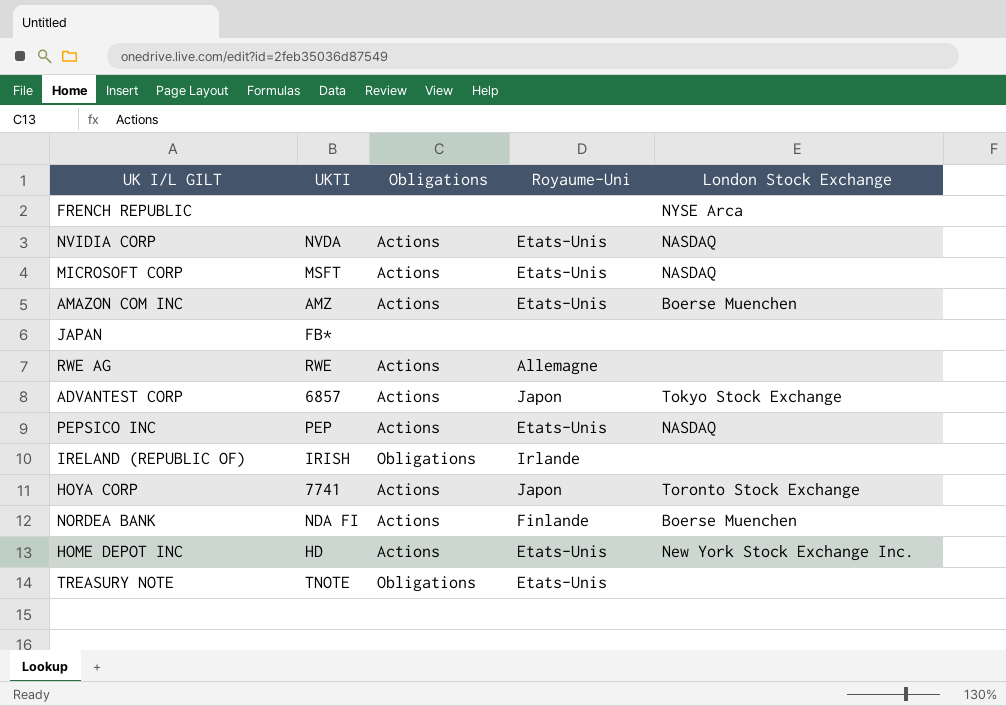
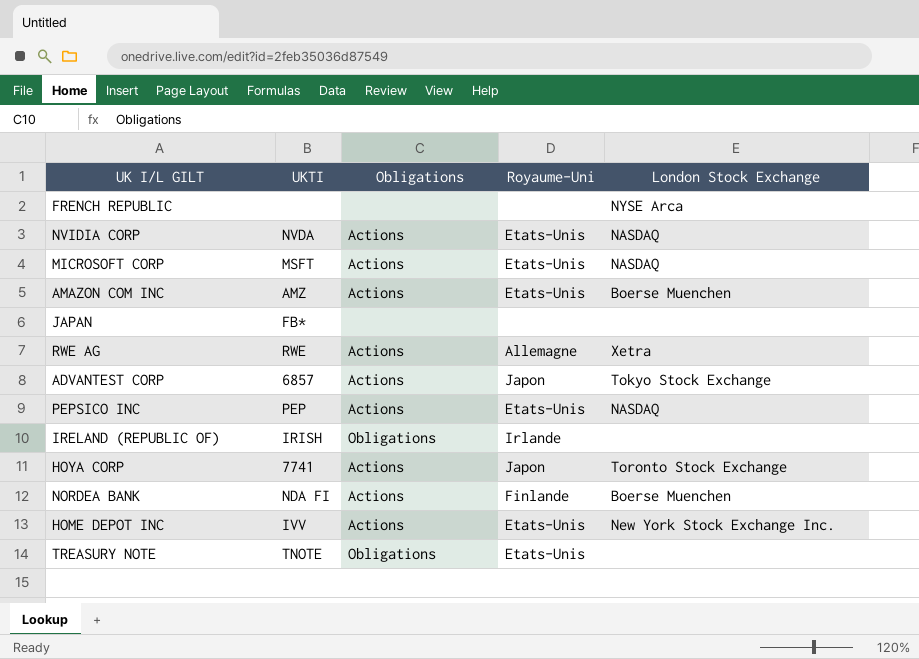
RWE AG | London Stock Exchange: none -> Xetra
HOME DEPOT INC | UKTI: HD -> IVV

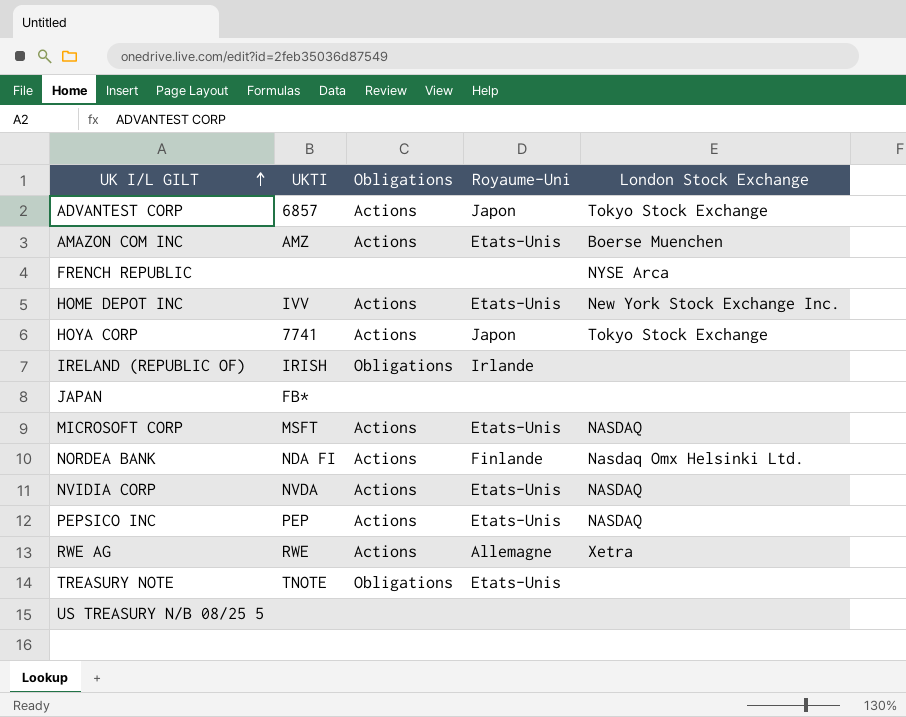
row order: none -> UK I/L GILT ascending
HOYA CORP | London Stock Exchange: Toronto Stock Exchange -> Tokyo Stock Exchange
NORDEA BANK | London Stock Exchange: Boerse Muenchen -> Nasdaq Omx Helsinki Ltd.
row US TREASURY N/B 08/25 5: none -> none | none | none | none

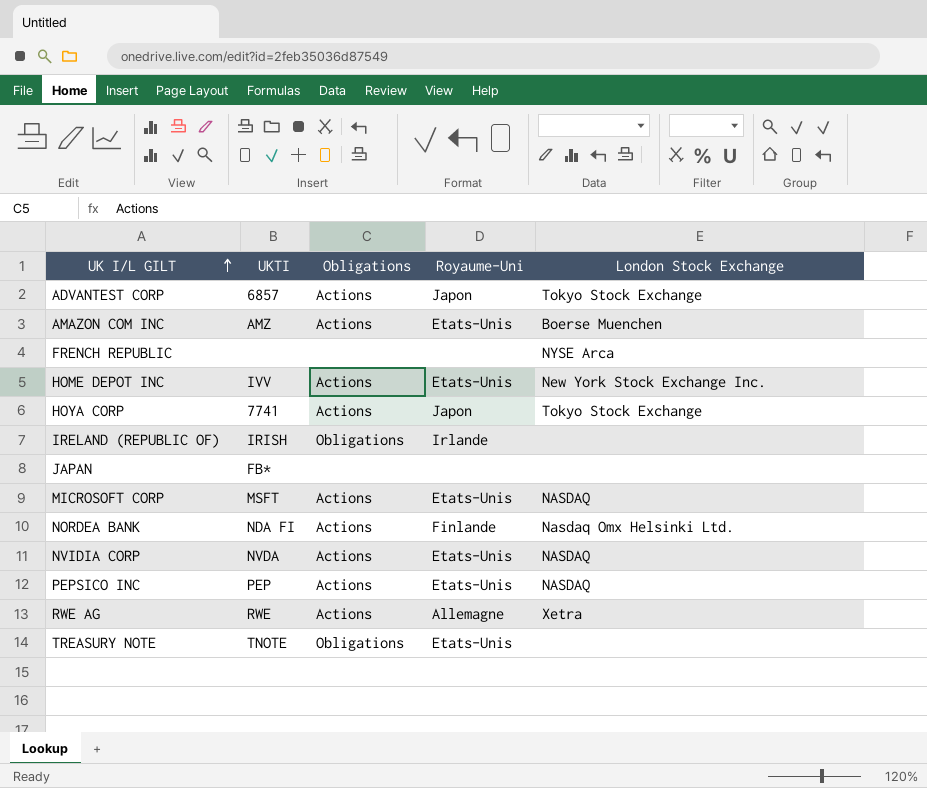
row US TREASURY N/B 08/25 5: none | none | none | none -> none

